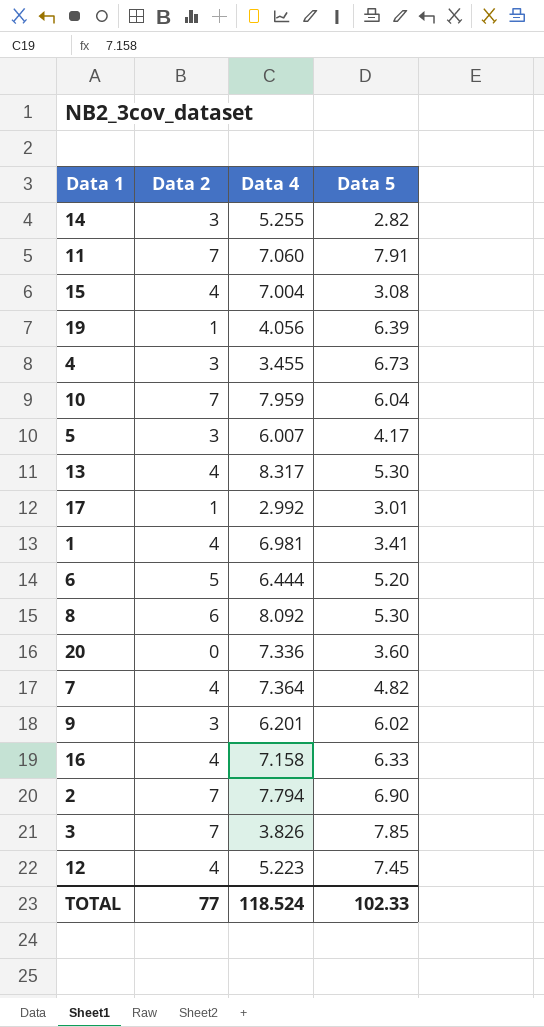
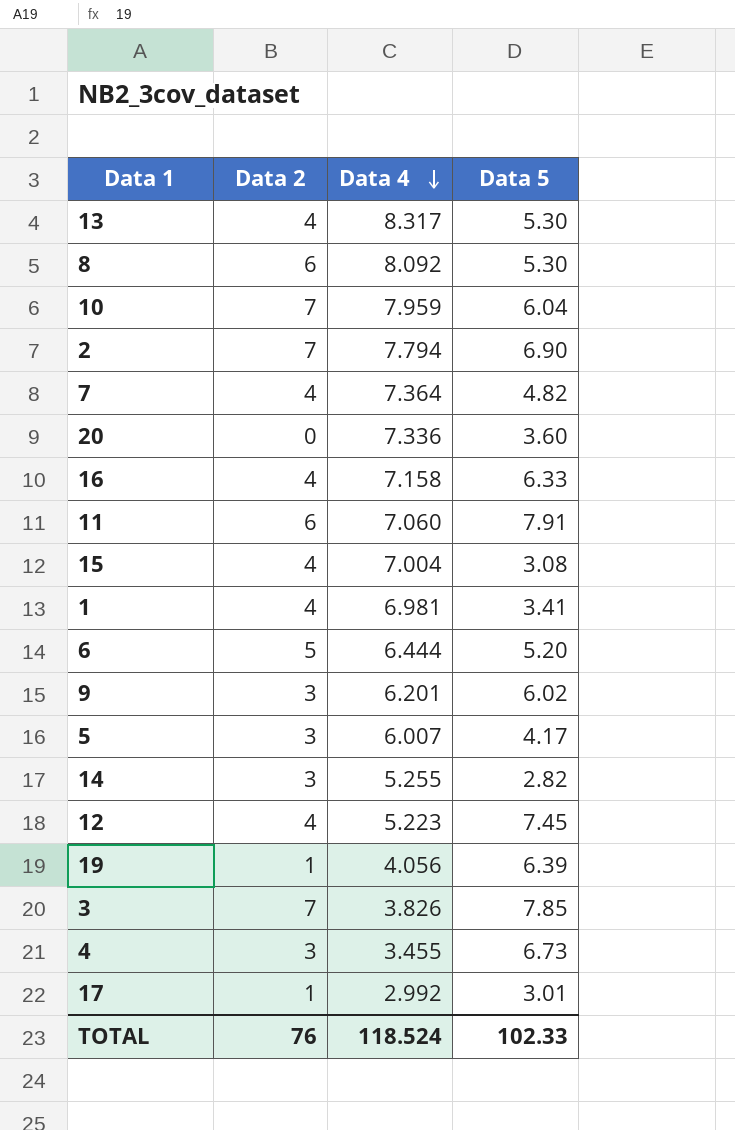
row order: none -> Data 4 descending
11 | Data 2: 7 -> 6
TOTAL | Data 2: 77 -> 76

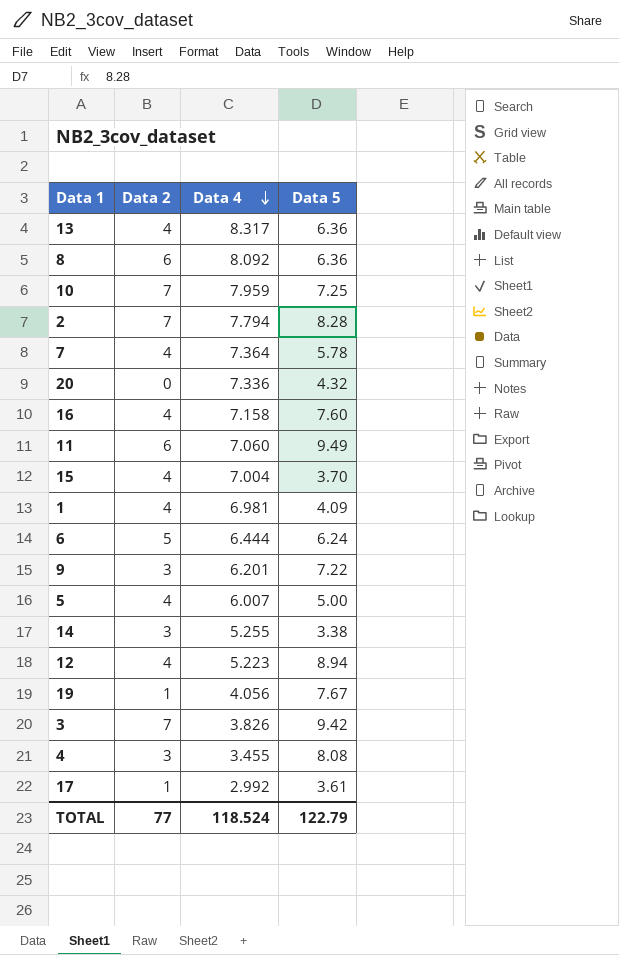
13 | Data 5: 5.30 -> 6.36
8 | Data 5: 5.30 -> 6.36
10 | Data 5: 6.04 -> 7.25
2 | Data 5: 6.90 -> 8.28
7 | Data 5: 4.82 -> 5.78
20 | Data 5: 3.60 -> 4.32
16 | Data 5: 6.33 -> 7.60
11 | Data 5: 7.91 -> 9.49
15 | Data 5: 3.08 -> 3.70
1 | Data 5: 3.41 -> 4.09
6 | Data 5: 5.20 -> 6.24
9 | Data 5: 6.02 -> 7.22
5 | Data 2: 3 -> 4
5 | Data 5: 4.17 -> 5.00
14 | Data 5: 2.82 -> 3.38
12 | Data 5: 7.45 -> 8.94
19 | Data 5: 6.39 -> 7.67
3 | Data 5: 7.85 -> 9.42
4 | Data 5: 6.73 -> 8.08
17 | Data 5: 3.01 -> 3.61
TOTAL | Data 2: 76 -> 77
TOTAL | Data 5: 102.33 -> 122.79

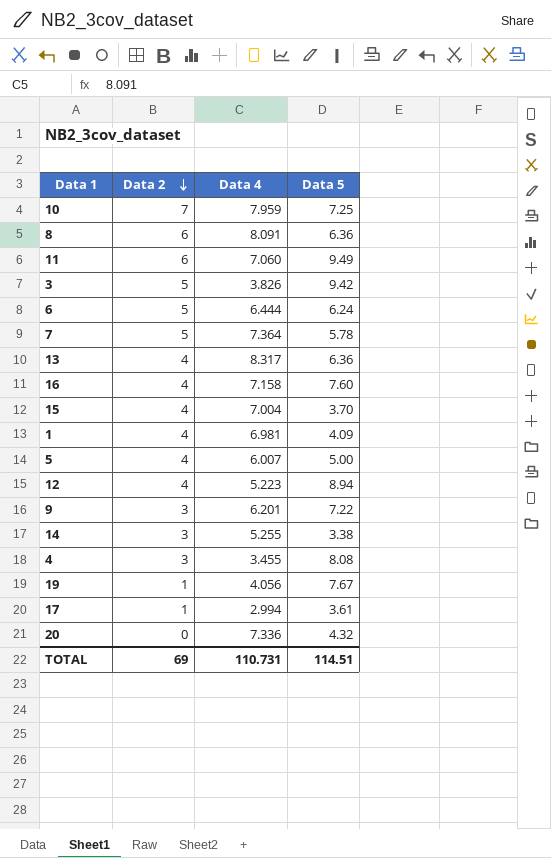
row order: Data 4 descending -> Data 2 descending
row 2: 7 | 7.794 | 8.28 -> none
8 | Data 4: 8.092 -> 8.091
3 | Data 2: 7 -> 5
7 | Data 2: 4 -> 5
17 | Data 4: 2.992 -> 2.994
TOTAL | Data 2: 77 -> 69
TOTAL | Data 4: 118.524 -> 110.731
TOTAL | Data 5: 122.79 -> 114.51

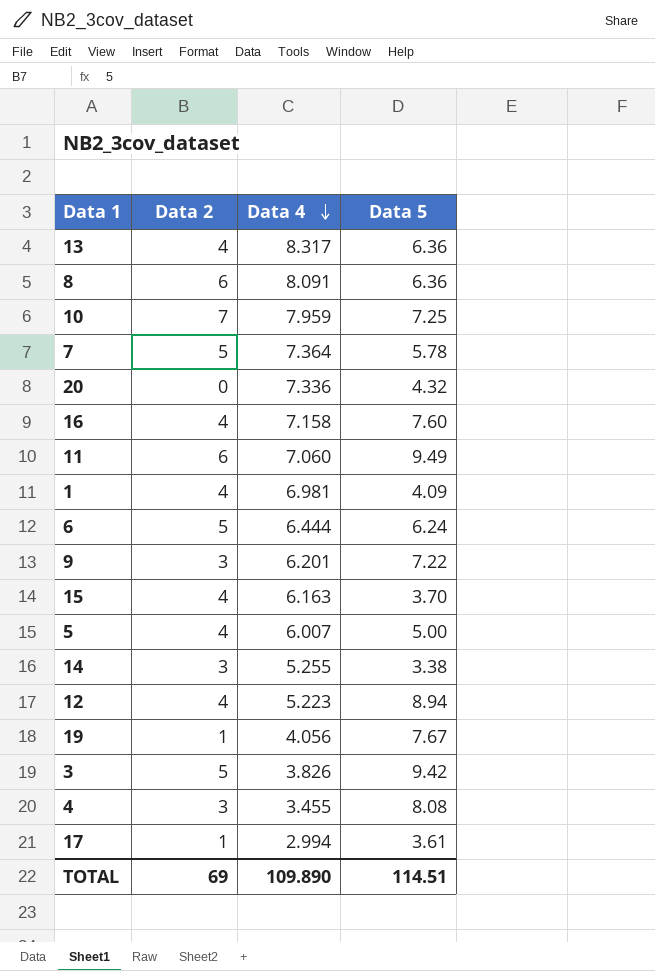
row order: Data 2 descending -> Data 4 descending
15 | Data 4: 7.004 -> 6.163
TOTAL | Data 4: 110.731 -> 109.890

